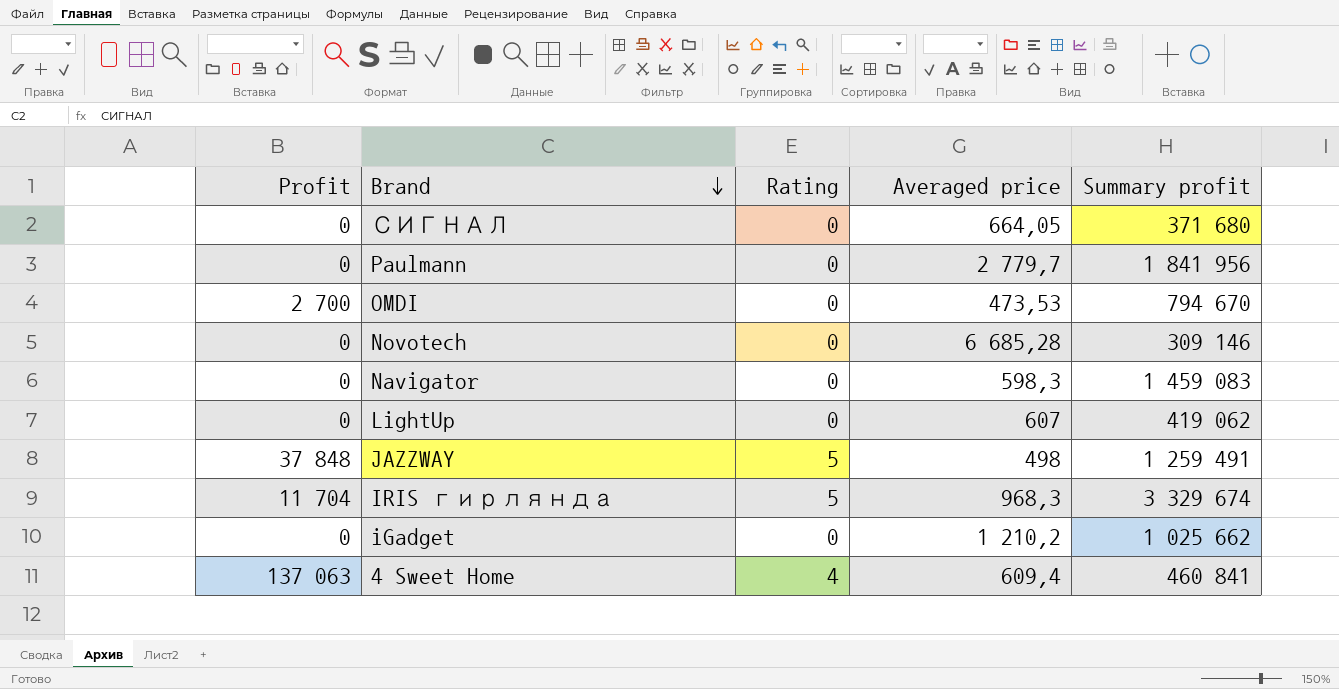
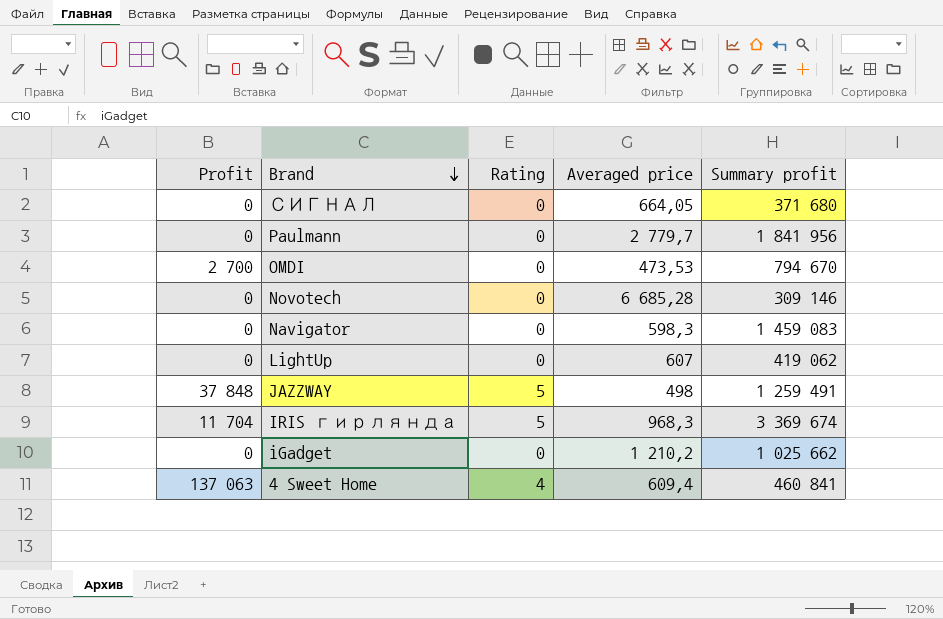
IRIS гирлянда | Summary profit: 3 329 674 -> 3 369 674

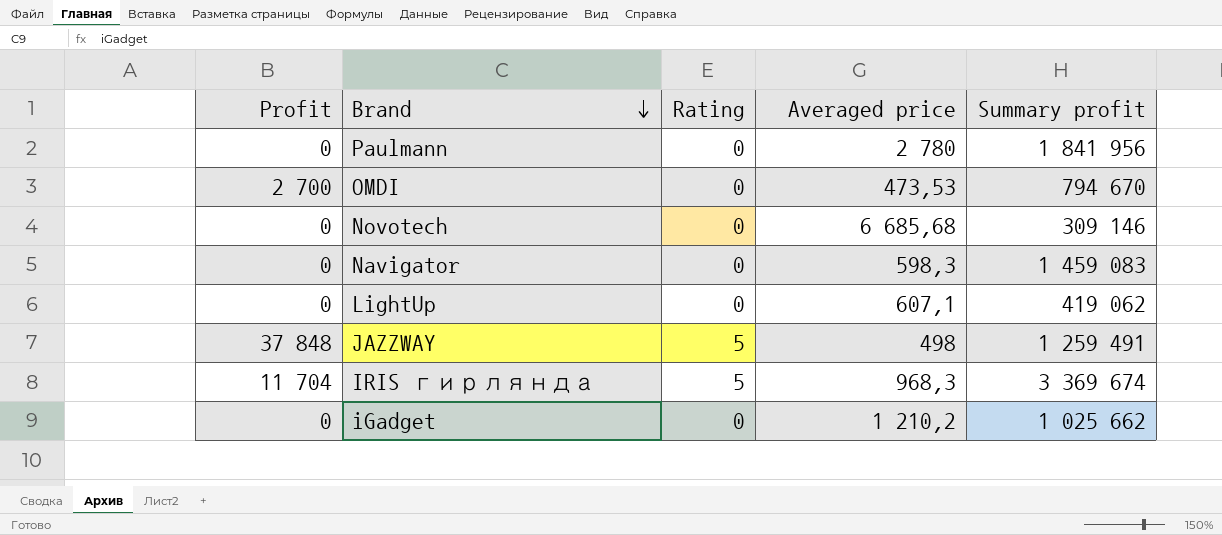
row СИГНАЛ: 0 | 0 | 664,05 | 371 680 -> none
row 4 Sweet Home: 137 063 | 4 | 609,4 | 460 841 -> none
Paulmann | Averaged price: 2 779,7 -> 2 780
Novotech | Averaged price: 6 685,28 -> 6 685,68
LightUp | Averaged price: 607 -> 607,1

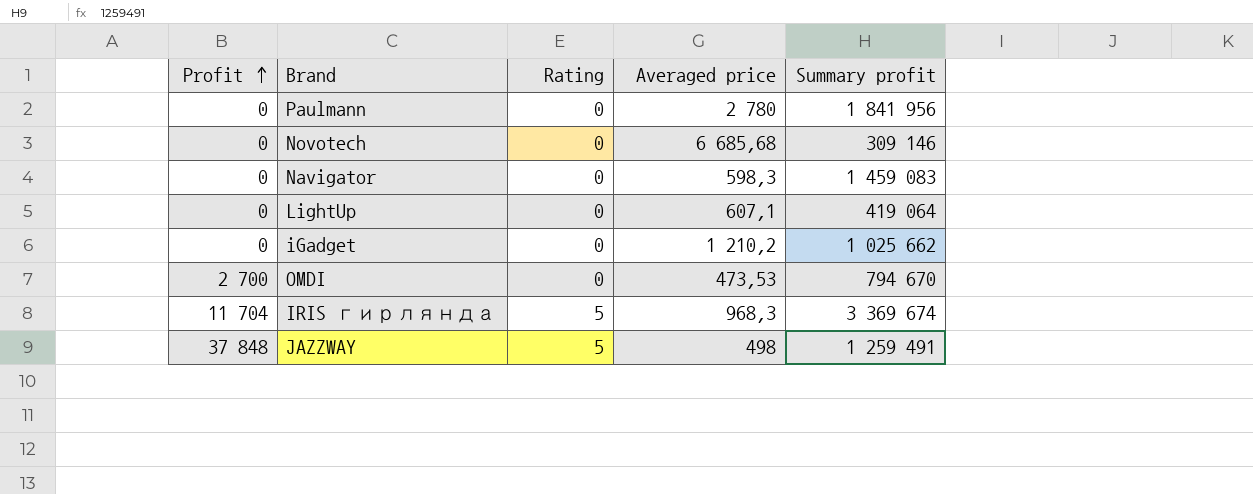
row order: Brand descending -> Profit ascending
LightUp | Summary profit: 419 062 -> 419 064

